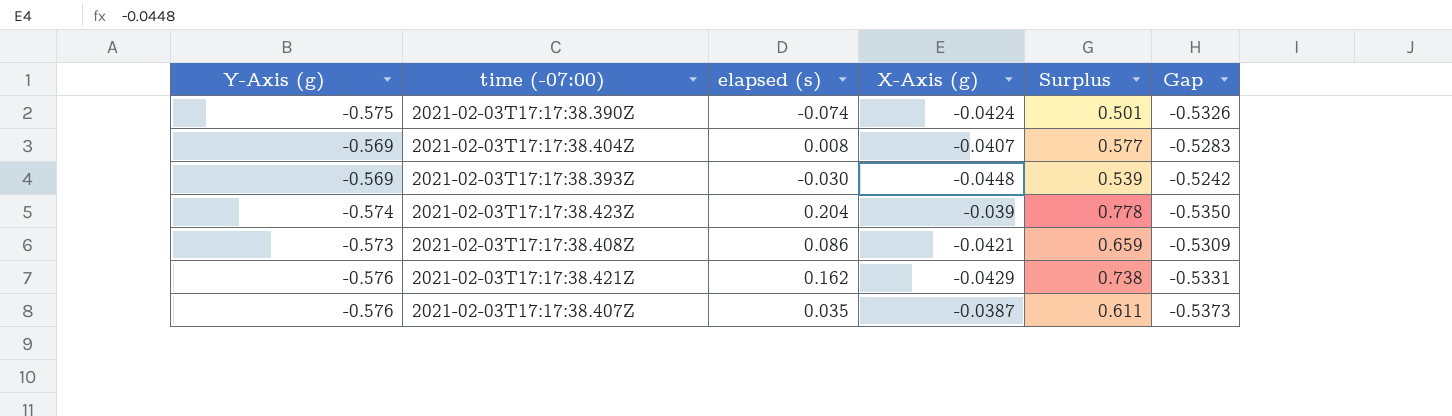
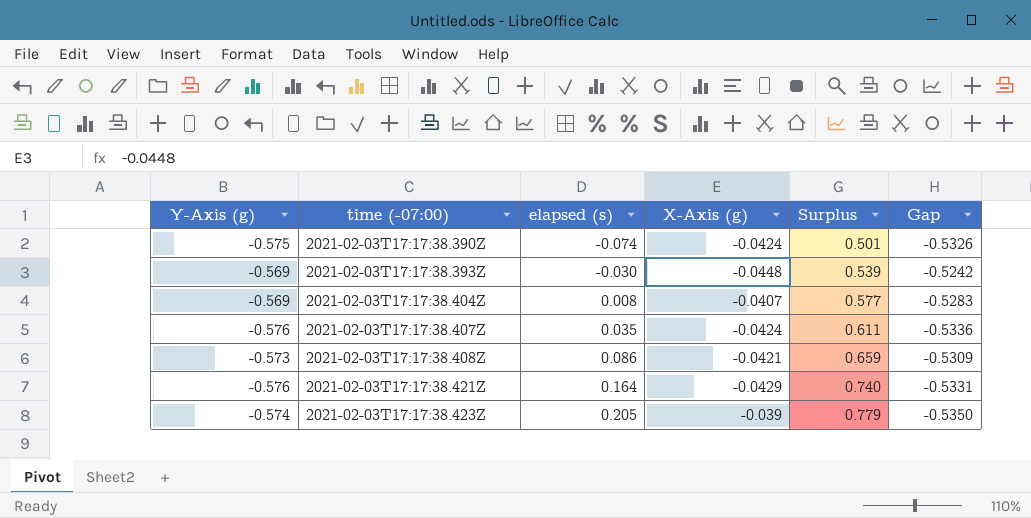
row order: none -> time (-07:00) ascending
2021-02-03T17:17:38.407Z | X-Axis (g): -0.0387 -> -0.0424
2021-02-03T17:17:38.407Z | Gap: -0.5373 -> -0.5336
2021-02-03T17:17:38.421Z | elapsed (s): 0.162 -> 0.164
2021-02-03T17:17:38.421Z | Surplus: 0.738 -> 0.740
2021-02-03T17:17:38.423Z | elapsed (s): 0.204 -> 0.205
2021-02-03T17:17:38.423Z | Surplus: 0.778 -> 0.779

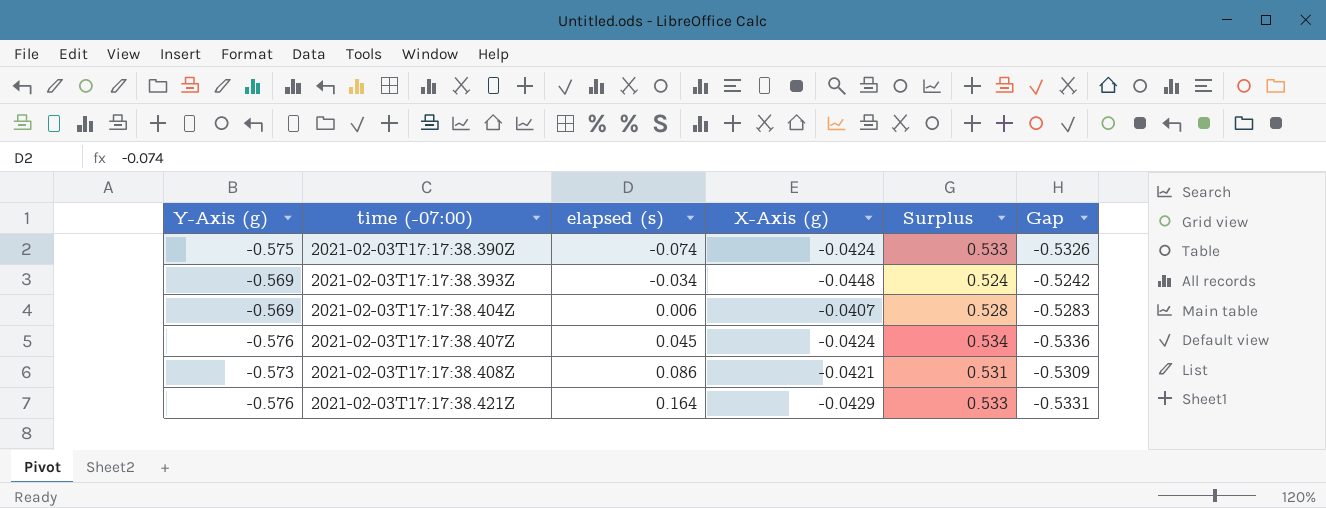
column Surplus | formula: [elapsed (s)] - [Y-Axis (g)] -> [X-Axis (g)] - [Y-Axis (g)]
row 2021-02-03T17:17:38.423Z: -0.574 | 0.205 | -0.039 | 0.779 | -0.5350 -> none
2021-02-03T17:17:38.393Z | elapsed (s): -0.030 -> -0.034
2021-02-03T17:17:38.404Z | elapsed (s): 0.008 -> 0.006
2021-02-03T17:17:38.407Z | elapsed (s): 0.035 -> 0.045

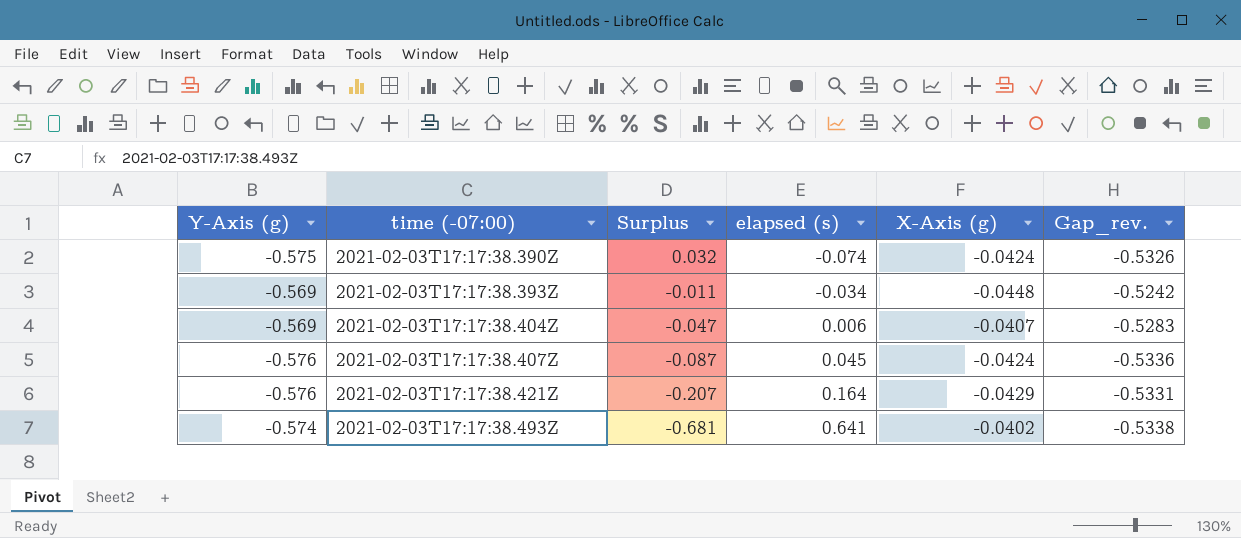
column Surplus | formula: [X-Axis (g)] - [Y-Axis (g)] -> [X-Axis (g)] - [elapsed (s)]
column Surplus | position: 5 -> 3
column name: Gap -> Gap_rev.
row 2021-02-03T17:17:38.408Z: -0.573 | 0.086 | -0.0421 | 0.531 | -0.5309 -> none
row 2021-02-03T17:17:38.493Z: none -> -0.574 | -0.681 | 0.641 | -0.0402 | -0.5338

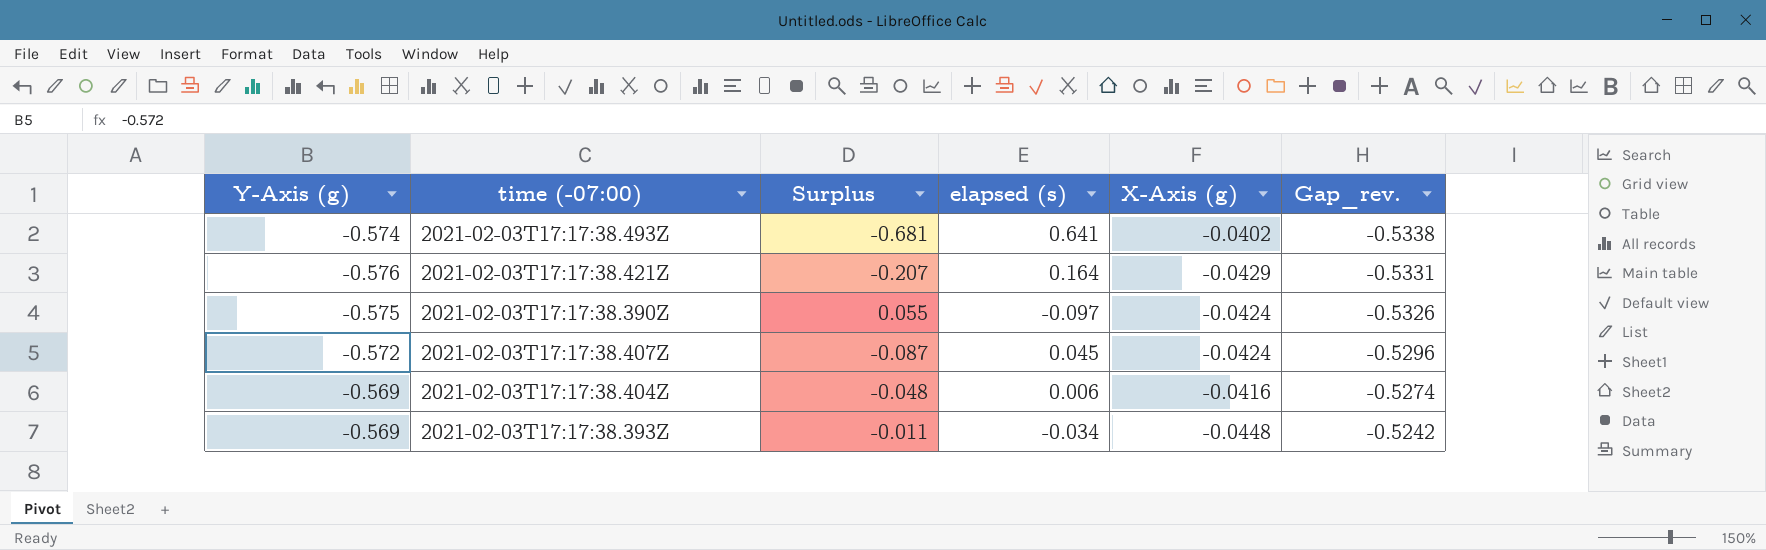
row order: time (-07:00) ascending -> Gap_rev. ascending
2021-02-03T17:17:38.390Z | Surplus: 0.032 -> 0.055
2021-02-03T17:17:38.390Z | elapsed (s): -0.074 -> -0.097
2021-02-03T17:17:38.407Z | Y-Axis (g): -0.576 -> -0.572
2021-02-03T17:17:38.407Z | Gap_rev.: -0.5336 -> -0.5296
2021-02-03T17:17:38.404Z | Surplus: -0.047 -> -0.048
2021-02-03T17:17:38.404Z | X-Axis (g): -0.0407 -> -0.0416
2021-02-03T17:17:38.404Z | Gap_rev.: -0.5283 -> -0.5274

